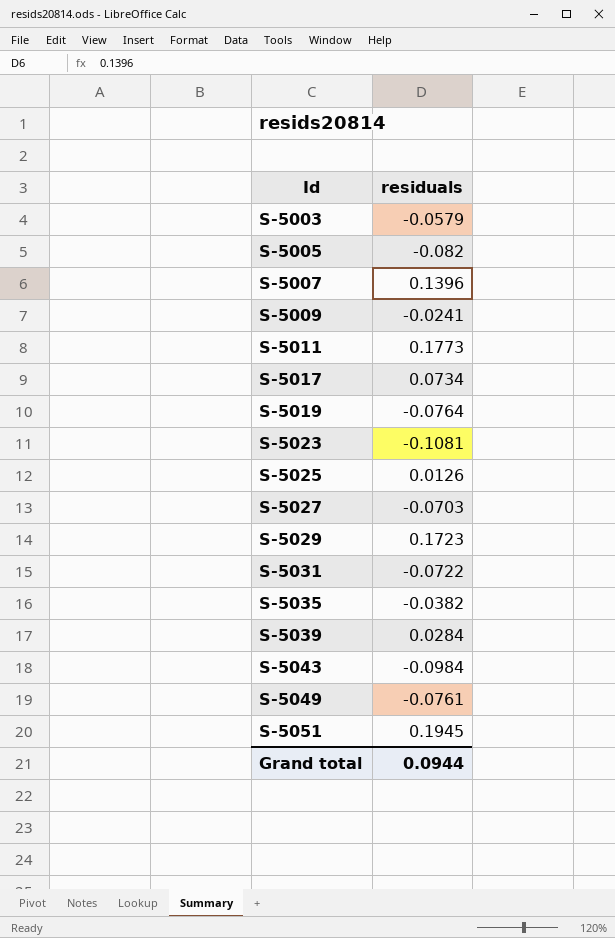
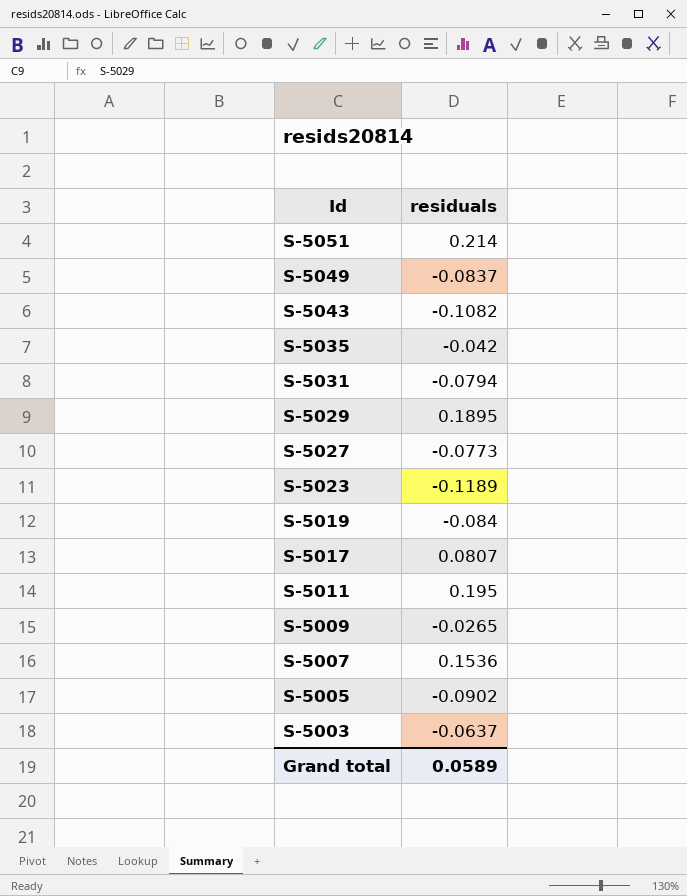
row order: Id ascending -> Id descending
row S-5025: 0.0126 -> none
row S-5039: 0.0284 -> none
S-5051 | residuals: 0.1945 -> 0.214
S-5049 | residuals: -0.0761 -> -0.0837
S-5043 | residuals: -0.0984 -> -0.1082
S-5035 | residuals: -0.0382 -> -0.042
S-5031 | residuals: -0.0722 -> -0.0794
S-5029 | residuals: 0.1723 -> 0.1895
S-5027 | residuals: -0.0703 -> -0.0773
S-5023 | residuals: -0.1081 -> -0.1189
S-5019 | residuals: -0.0764 -> -0.084
S-5017 | residuals: 0.0734 -> 0.0807
S-5011 | residuals: 0.1773 -> 0.195
S-5009 | residuals: -0.0241 -> -0.0265
S-5007 | residuals: 0.1396 -> 0.1536
S-5005 | residuals: -0.082 -> -0.0902
S-5003 | residuals: -0.0579 -> -0.0637
Grand total | residuals: 0.0944 -> 0.0589

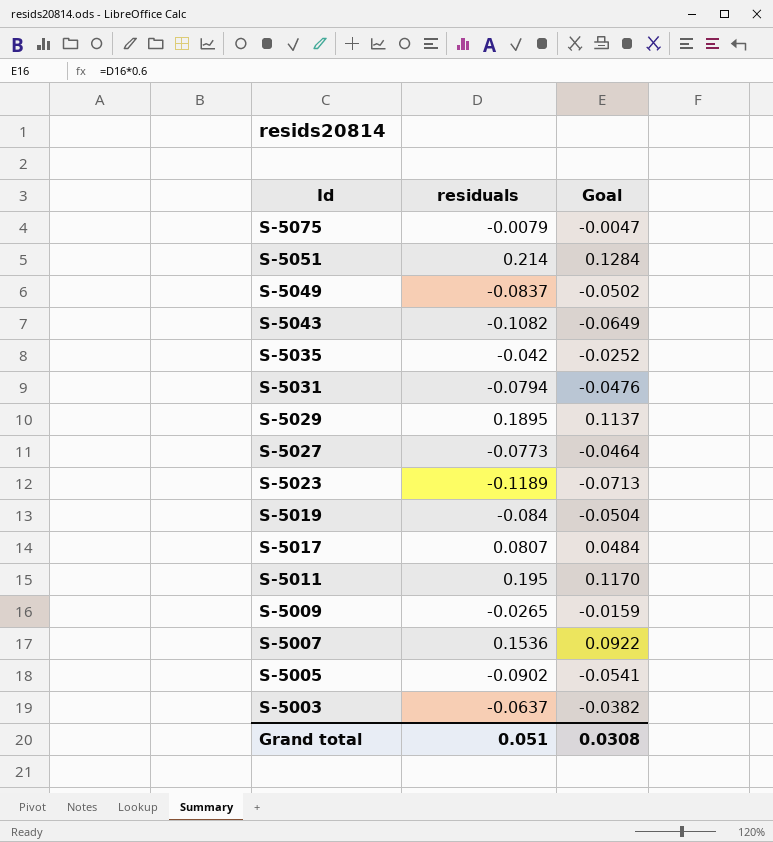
column Goal | formula: none -> [residuals] * 0.6
row S-5075: none -> -0.0079 | -0.0047
Grand total | residuals: 0.0589 -> 0.051

